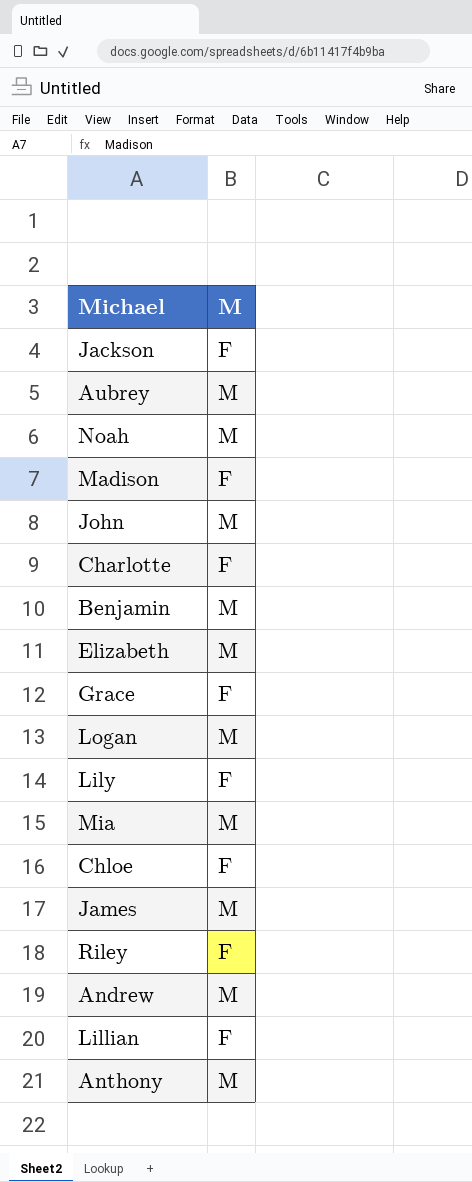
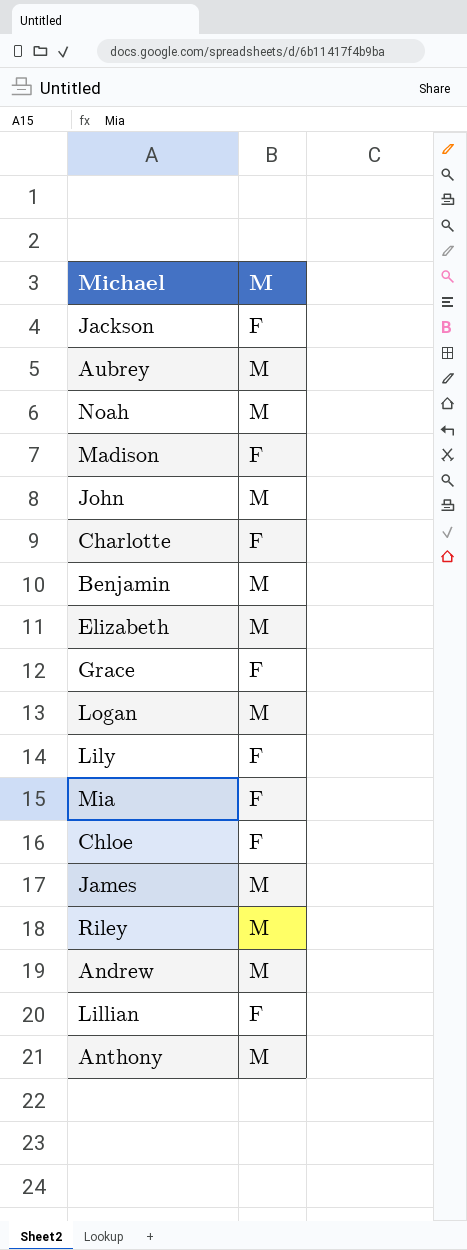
Mia | M: M -> F
Riley | M: F -> M

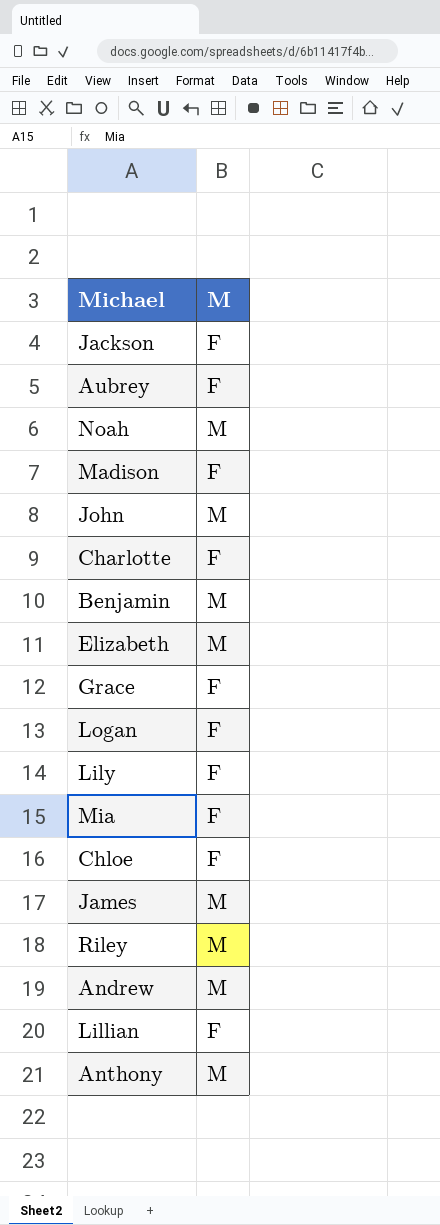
Aubrey | M: M -> F
Logan | M: M -> F

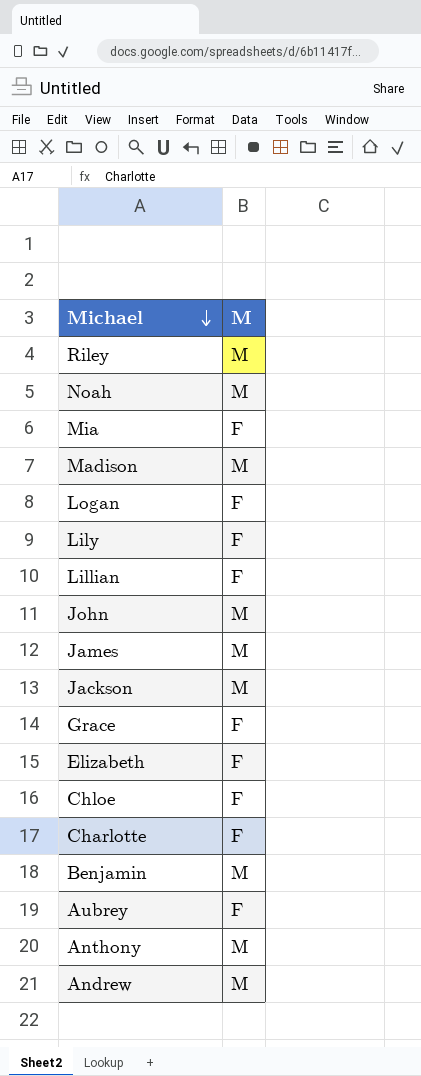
row order: none -> Michael descending
Madison | M: F -> M
Jackson | M: F -> M
Elizabeth | M: M -> F

